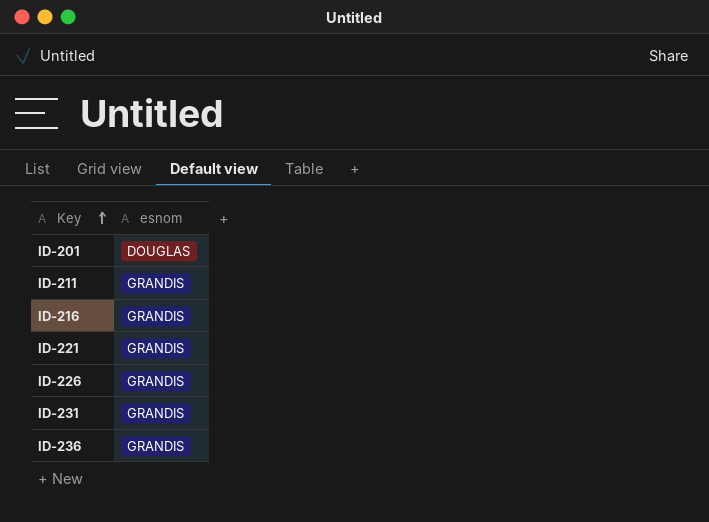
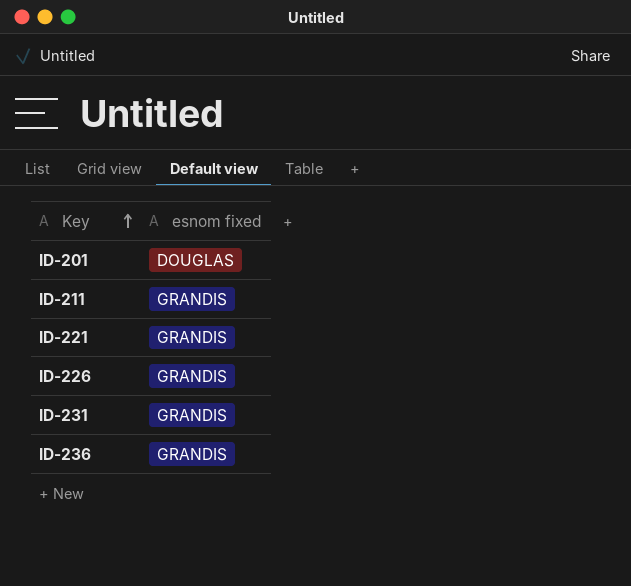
column name: esnom -> esnom fixed
row ID-216: GRANDIS -> none

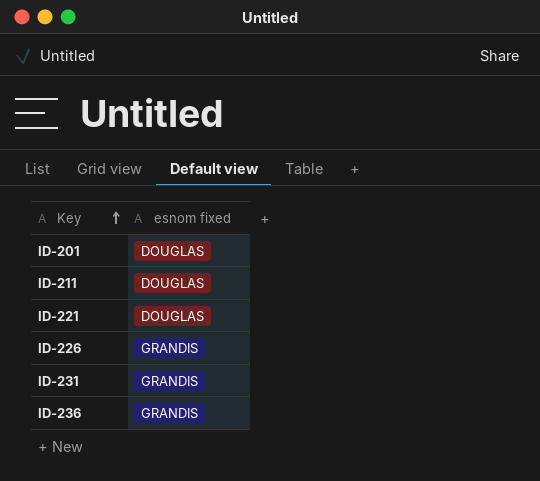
ID-211 | esnom fixed: GRANDIS -> DOUGLAS
ID-221 | esnom fixed: GRANDIS -> DOUGLAS

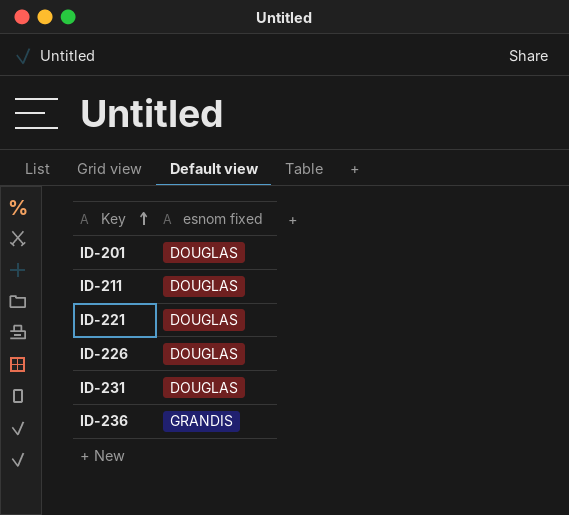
ID-226 | esnom fixed: GRANDIS -> DOUGLAS
ID-231 | esnom fixed: GRANDIS -> DOUGLAS

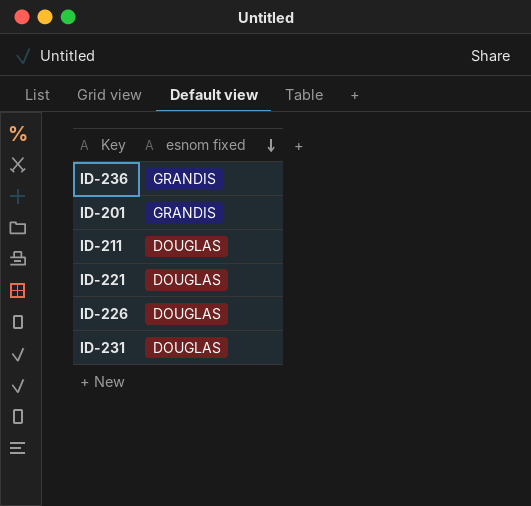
row order: Key ascending -> esnom fixed descending
ID-201 | esnom fixed: DOUGLAS -> GRANDIS

